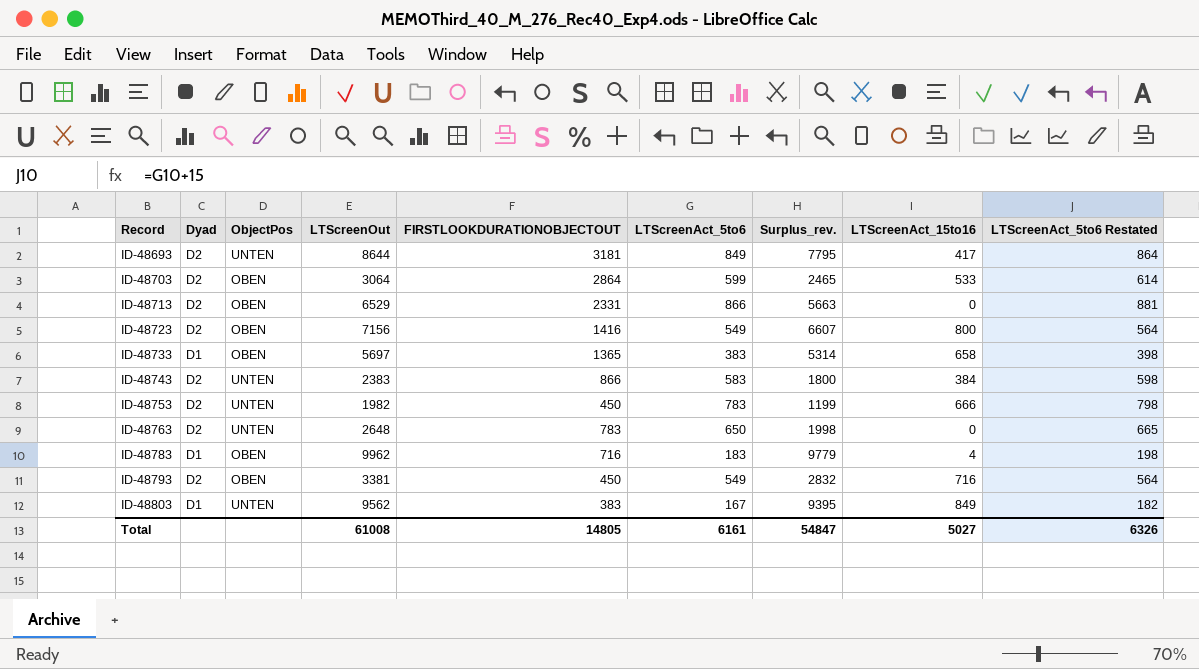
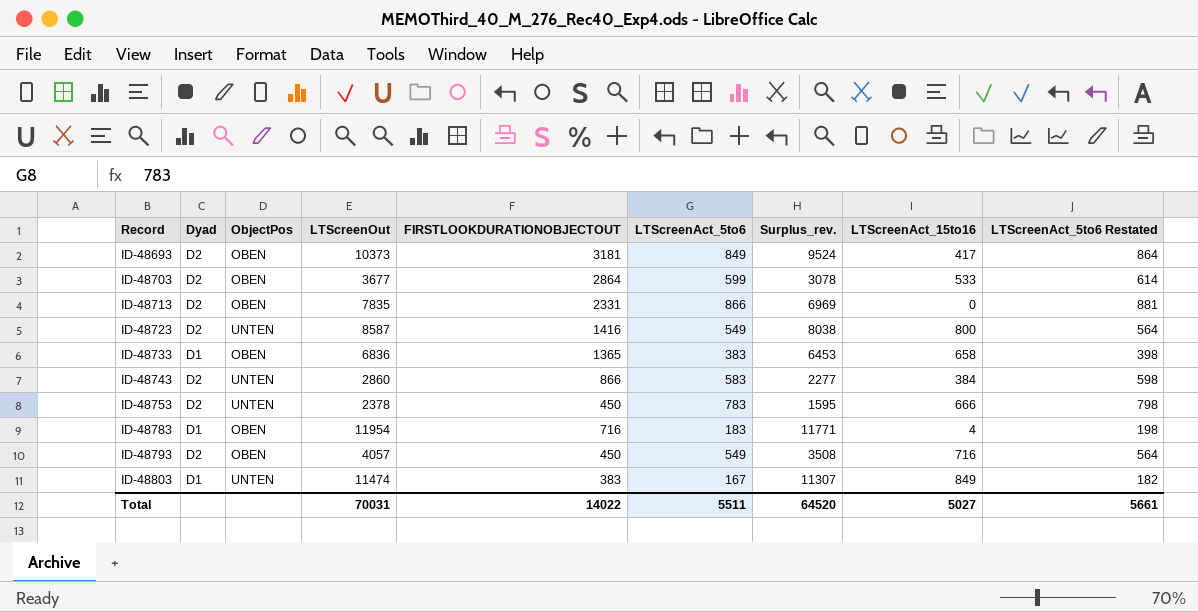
row ID-48763: D2 | UNTEN | 2648 | 783 | 650 | 1998 | 0 | 665 -> none
ID-48693 | ObjectPos: UNTEN -> OBEN
ID-48693 | LTScreenOut: 8644 -> 10373
ID-48693 | Surplus_rev.: 7795 -> 9524
ID-48703 | LTScreenOut: 3064 -> 3677
ID-48703 | Surplus_rev.: 2465 -> 3078
ID-48713 | LTScreenOut: 6529 -> 7835
ID-48713 | Surplus_rev.: 5663 -> 6969
ID-48723 | ObjectPos: OBEN -> UNTEN
ID-48723 | LTScreenOut: 7156 -> 8587
ID-48723 | Surplus_rev.: 6607 -> 8038
ID-48733 | LTScreenOut: 5697 -> 6836
ID-48733 | Surplus_rev.: 5314 -> 6453
ID-48743 | LTScreenOut: 2383 -> 2860
ID-48743 | Surplus_rev.: 1800 -> 2277
ID-48753 | LTScreenOut: 1982 -> 2378
ID-48753 | Surplus_rev.: 1199 -> 1595
ID-48783 | LTScreenOut: 9962 -> 11954
ID-48783 | Surplus_rev.: 9779 -> 11771
ID-48793 | LTScreenOut: 3381 -> 4057
ID-48793 | Surplus_rev.: 2832 -> 3508
ID-48803 | LTScreenOut: 9562 -> 11474
ID-48803 | Surplus_rev.: 9395 -> 11307
Total | LTScreenOut: 61008 -> 70031
Total | FIRSTLOOKDURATIONOBJECTOUT: 14805 -> 14022
Total | LTScreenAct_5to6: 6161 -> 5511
Total | Surplus_rev.: 54847 -> 64520
Total | LTScreenAct_5to6 Restated: 6326 -> 5661

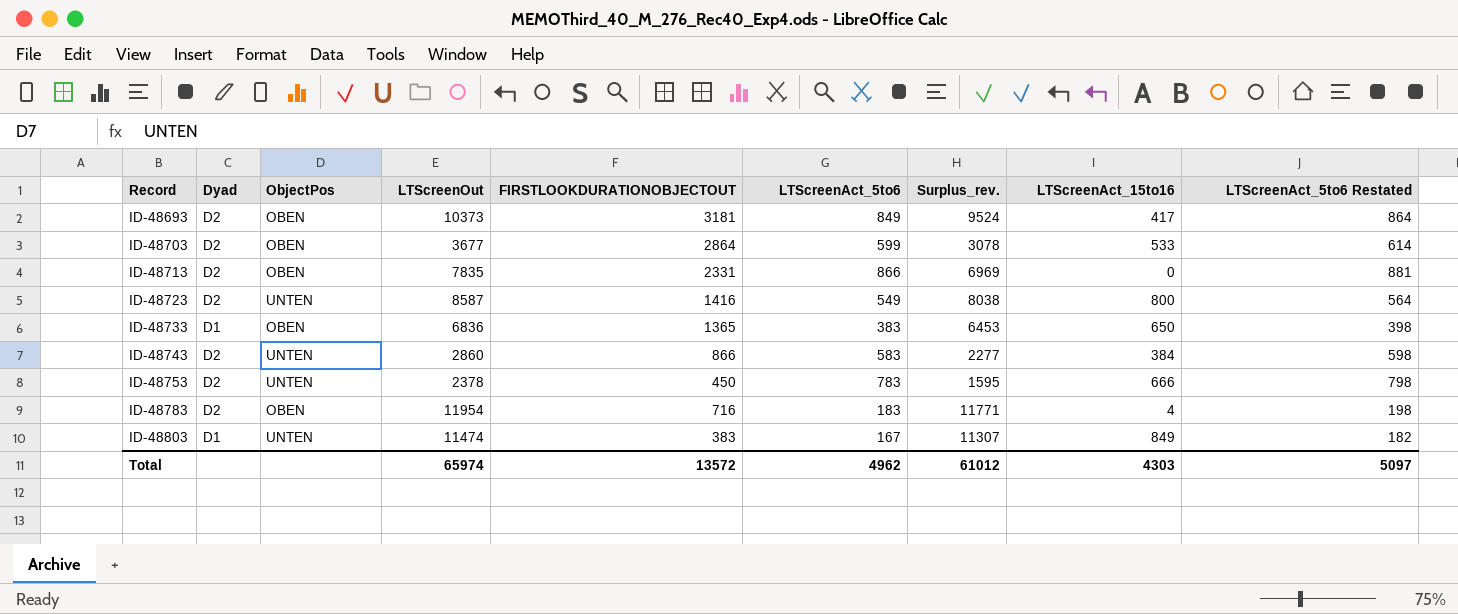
row ID-48793: D2 | OBEN | 4057 | 450 | 549 | 3508 | 716 | 564 -> none
ID-48733 | LTScreenAct_15to16: 658 -> 650
ID-48783 | Dyad: D1 -> D2
Total | LTScreenOut: 70031 -> 65974
Total | FIRSTLOOKDURATIONOBJECTOUT: 14022 -> 13572
Total | LTScreenAct_5to6: 5511 -> 4962
Total | Surplus_rev.: 64520 -> 61012
Total | LTScreenAct_15to16: 5027 -> 4303
Total | LTScreenAct_5to6 Restated: 5661 -> 5097

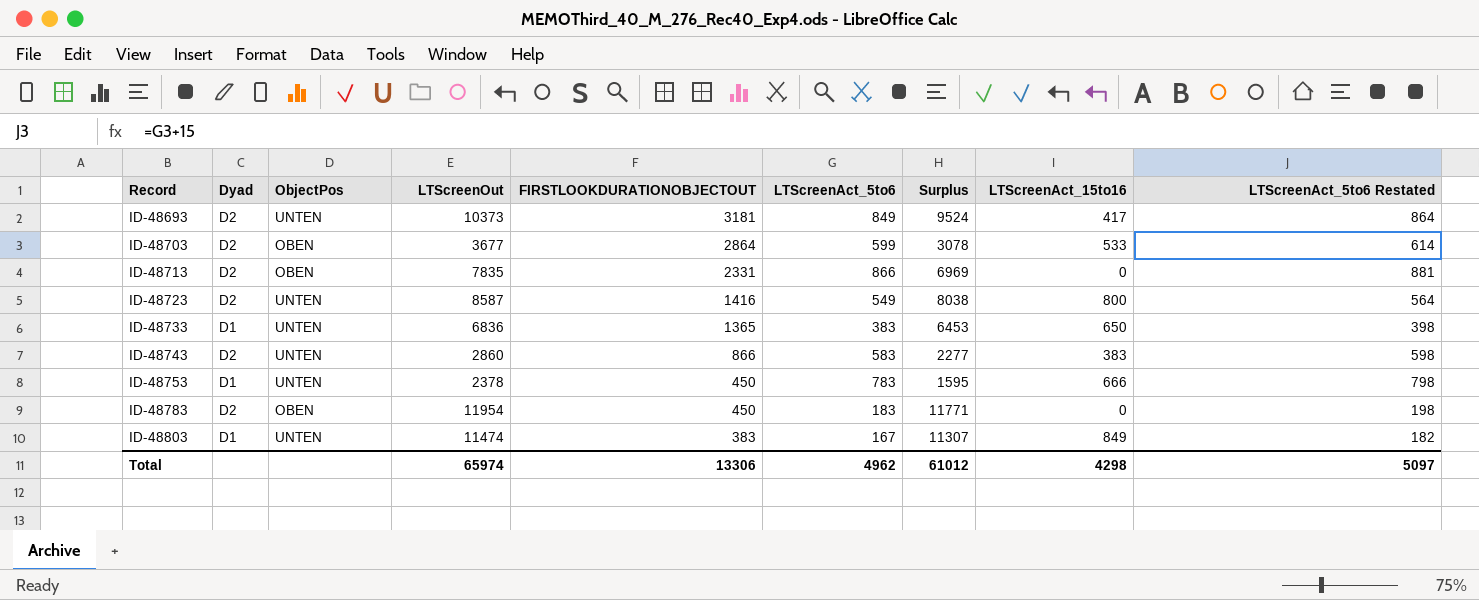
column name: Surplus_rev. -> Surplus
ID-48693 | ObjectPos: OBEN -> UNTEN
ID-48733 | ObjectPos: OBEN -> UNTEN
ID-48743 | LTScreenAct_15to16: 384 -> 383
ID-48753 | Dyad: D2 -> D1
ID-48783 | FIRSTLOOKDURATIONOBJECTOUT: 716 -> 450
ID-48783 | LTScreenAct_15to16: 4 -> 0
Total | FIRSTLOOKDURATIONOBJECTOUT: 13572 -> 13306
Total | LTScreenAct_15to16: 4303 -> 4298

